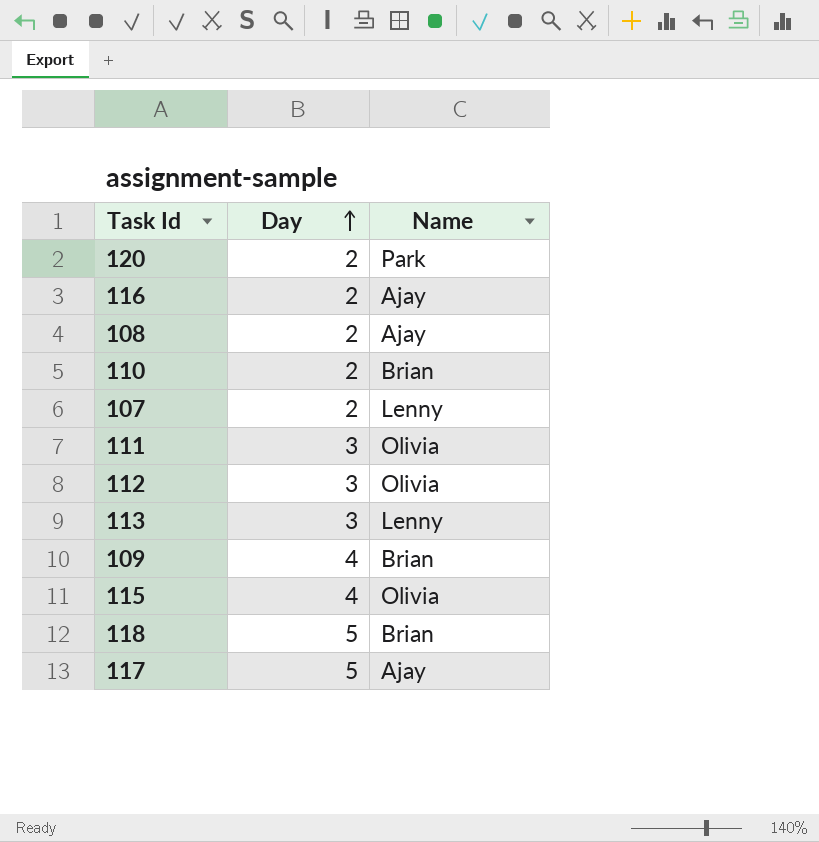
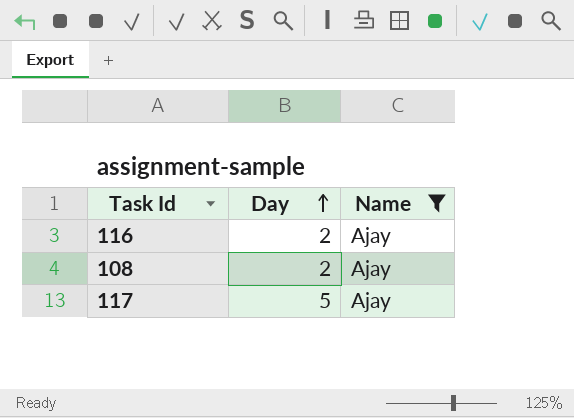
filter: none -> Name = Ajay

